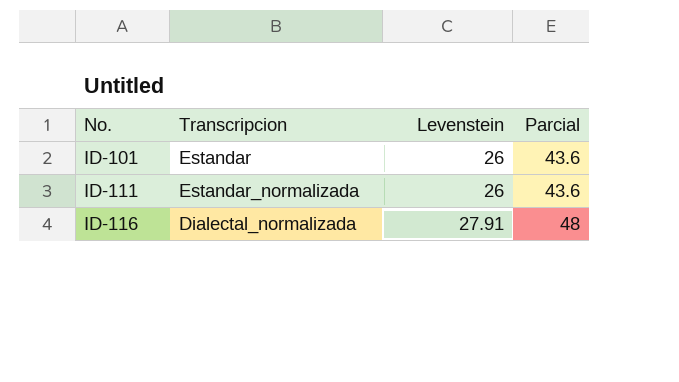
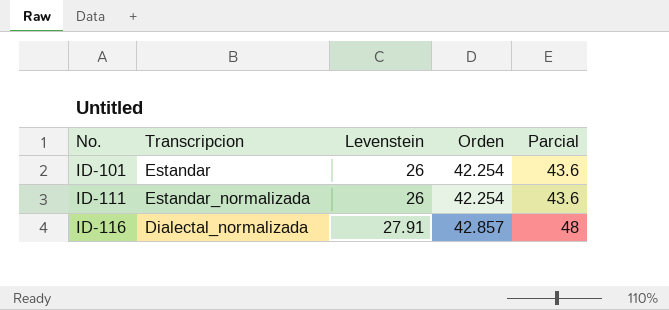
column Orden | position: none -> 4

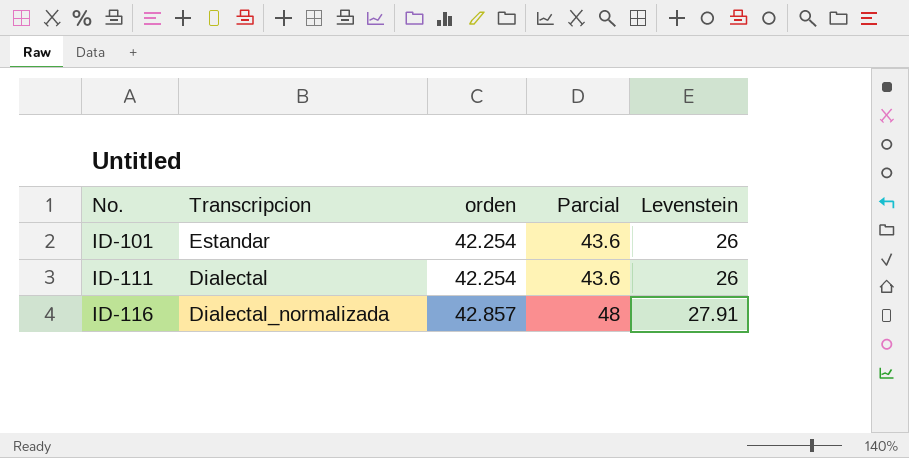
column name: Orden -> orden
column Levenstein | position: 3 -> 5
ID-111 | Transcripcion: Estandar_normalizada -> Dialectal

